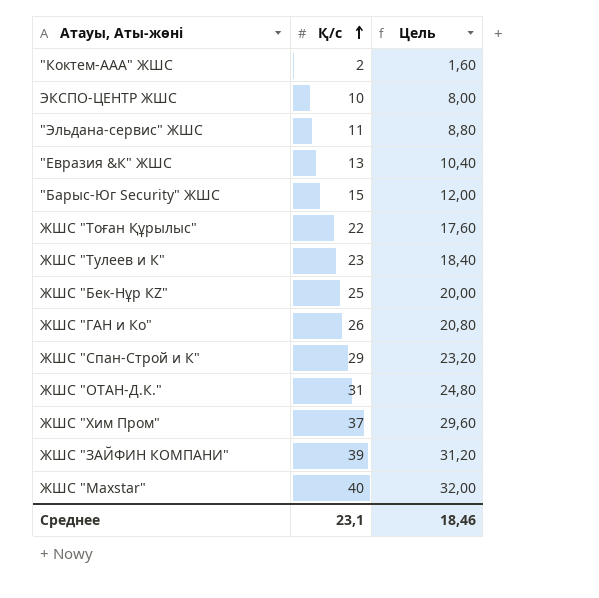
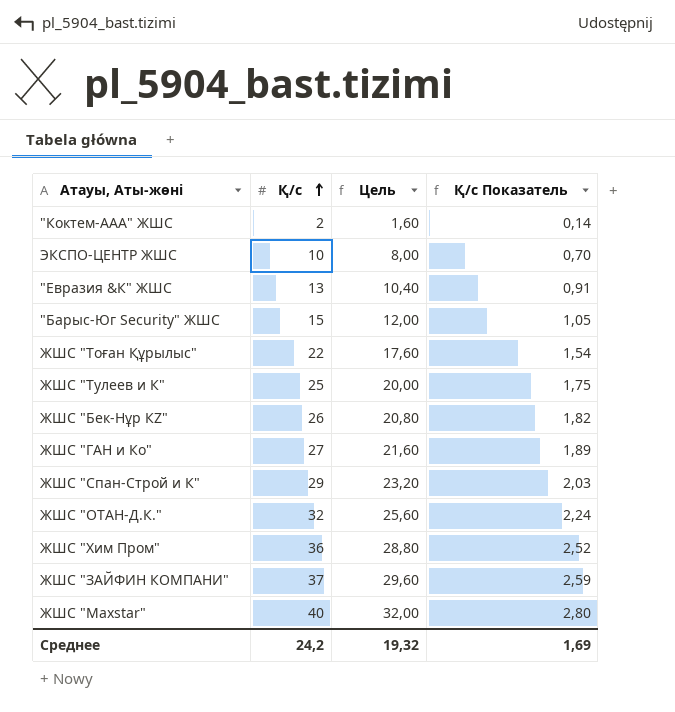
column Қ/с Показатель | formula: none -> [Қ/с] * 0,07
row "Эльдана-сервис" ЖШС: 11 | 8,80 -> none
ЖШС "Тулеев и К" | Қ/с: 23 -> 25
ЖШС "Тулеев и К" | Цель: 18,40 -> 20,00
ЖШС "Бек-Нұр КZ" | Қ/с: 25 -> 26
ЖШС "Бек-Нұр КZ" | Цель: 20,00 -> 20,80
ЖШС "ГАН и Ко" | Қ/с: 26 -> 27
ЖШС "ГАН и Ко" | Цель: 20,80 -> 21,60
ЖШС "ОТАН-Д.К." | Қ/с: 31 -> 32
ЖШС "ОТАН-Д.К." | Цель: 24,80 -> 25,60
ЖШС "Хим Пром" | Қ/с: 37 -> 36
ЖШС "Хим Пром" | Цель: 29,60 -> 28,80
ЖШС "ЗАЙФИН КОМПАНИ" | Қ/с: 39 -> 37
ЖШС "ЗАЙФИН КОМПАНИ" | Цель: 31,20 -> 29,60
Среднее | Қ/с: 23,1 -> 24,2
Среднее | Цель: 18,46 -> 19,32

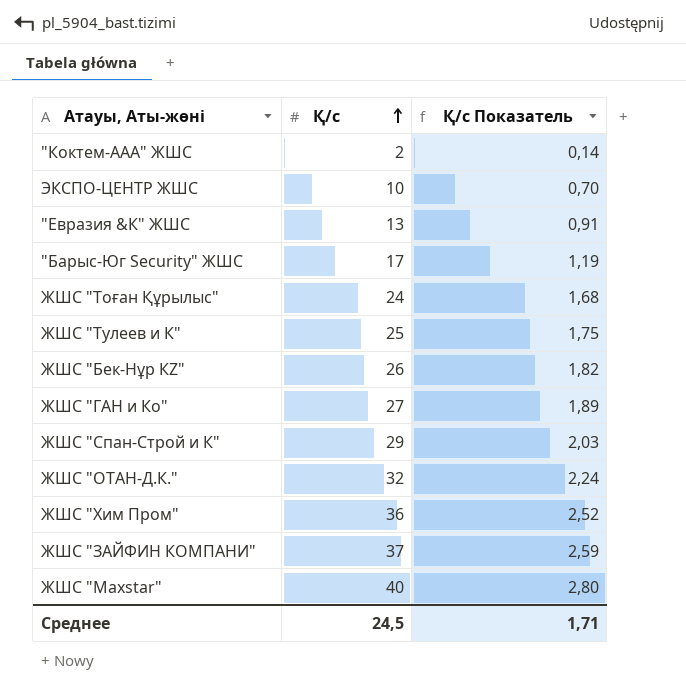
column Цель | formula: [Қ/с] * 0,8 -> none
"Барыс-Юг Security" ЖШС | Қ/с: 15 -> 17
"Барыс-Юг Security" ЖШС | Қ/с Показатель: 1,05 -> 1,19
ЖШС "Тоған Құрылыс" | Қ/с: 22 -> 24
ЖШС "Тоған Құрылыс" | Қ/с Показатель: 1,54 -> 1,68
Среднее | Қ/с: 24,2 -> 24,5
Среднее | Қ/с Показатель: 1,69 -> 1,71

